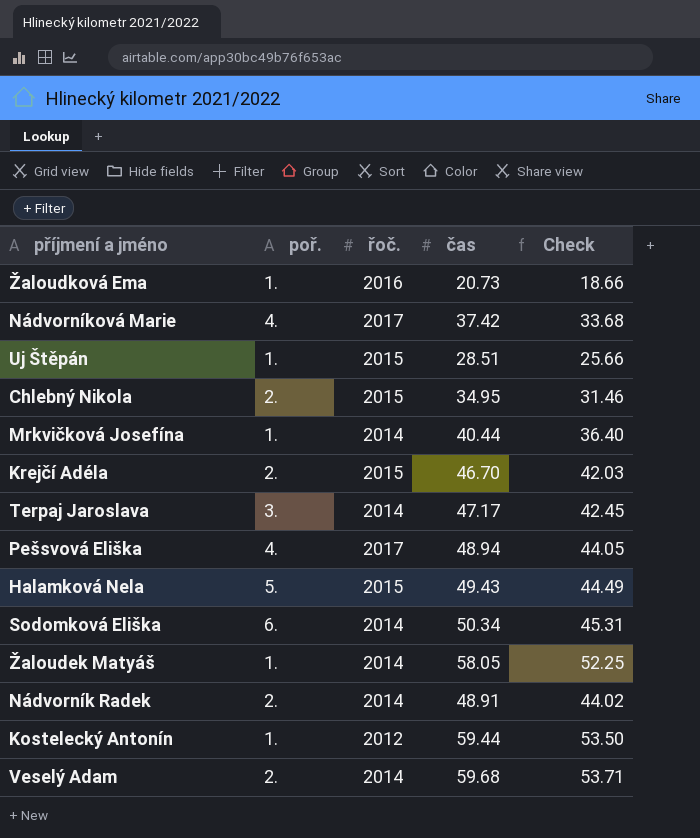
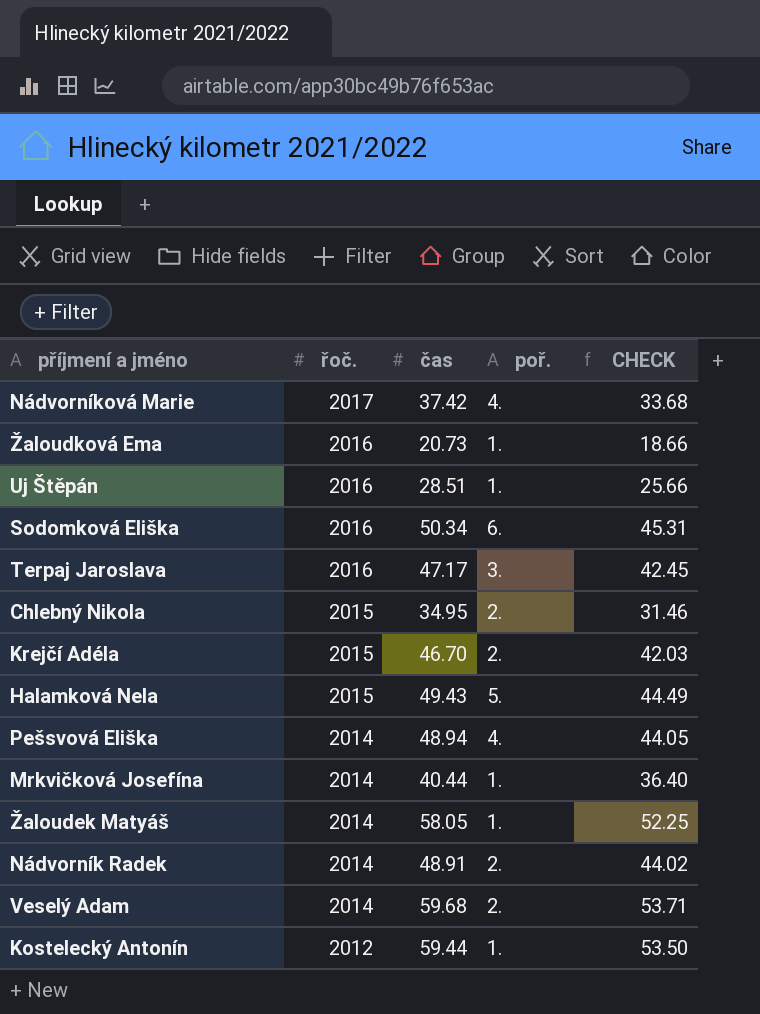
row order: none -> řoč. descending
column poř. | position: 2 -> 4
column name: Check -> CHECK
Uj Štěpán | řoč.: 2015 -> 2016
Sodomková Eliška | řoč.: 2014 -> 2016
Terpaj Jaroslava | řoč.: 2014 -> 2016
Pešsvová Eliška | řoč.: 2017 -> 2014

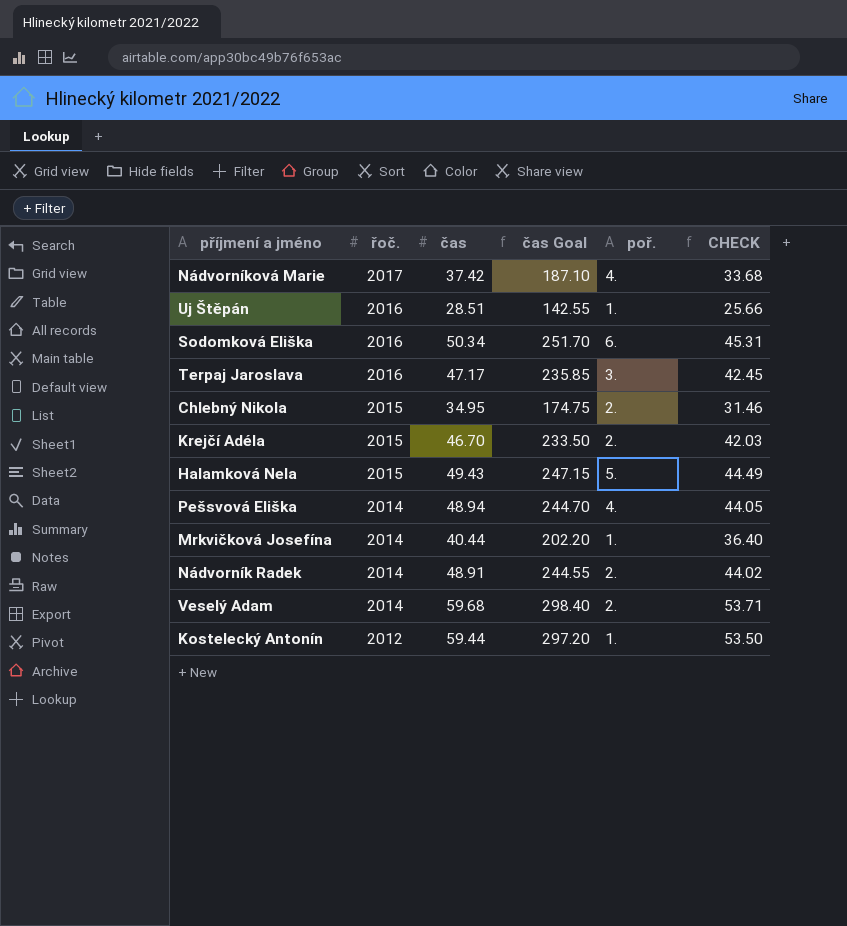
column čas Goal | formula: none -> [čas] * 5
row Žaloudková Ema: 2016 | 20.73 | 1. | 18.66 -> none
row Žaloudek Matyáš: 2014 | 58.05 | 1. | 52.25 -> none

